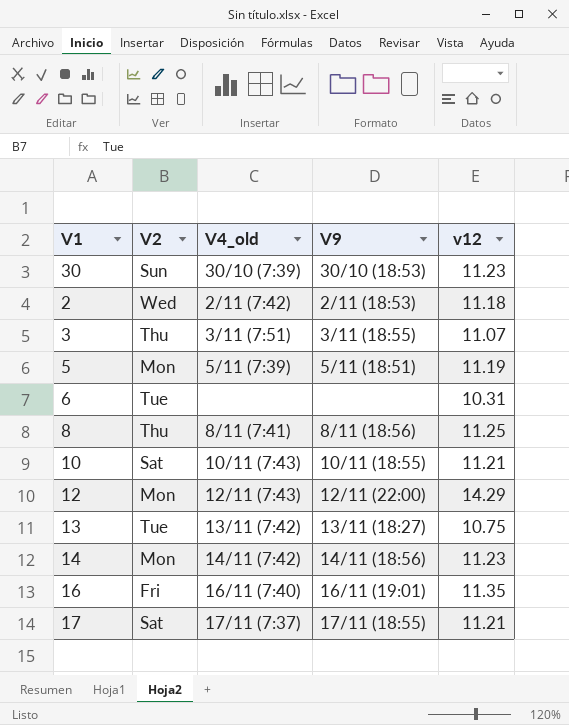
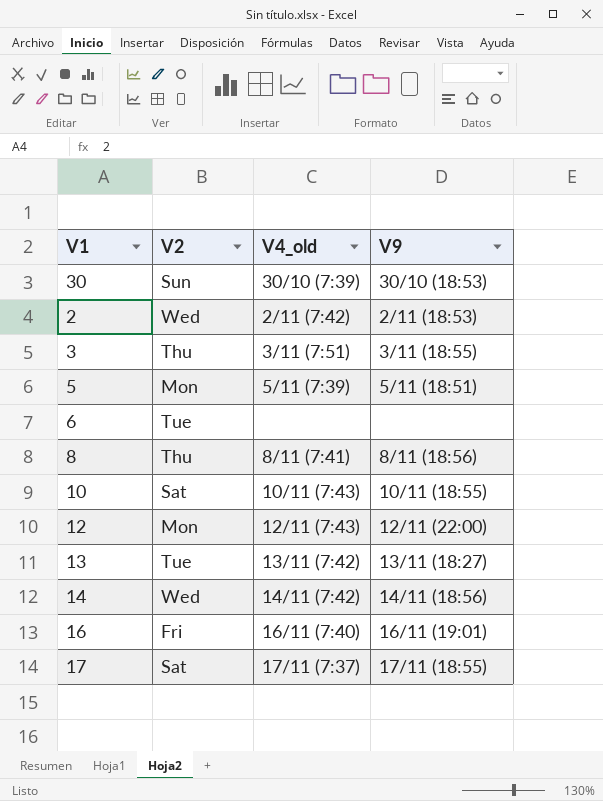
column v12 | position: 5 -> none
14 | V2: Mon -> Wed

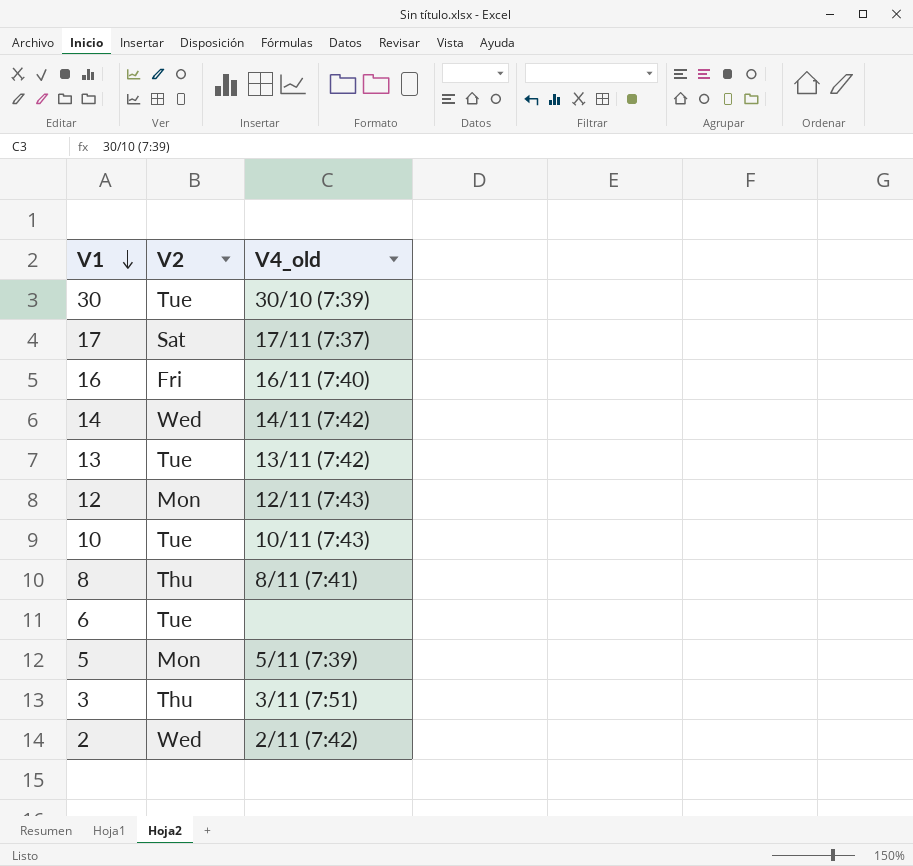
row order: none -> V1 descending
column V9 | position: 4 -> none
30 | V2: Sun -> Tue
10 | V2: Sat -> Tue

